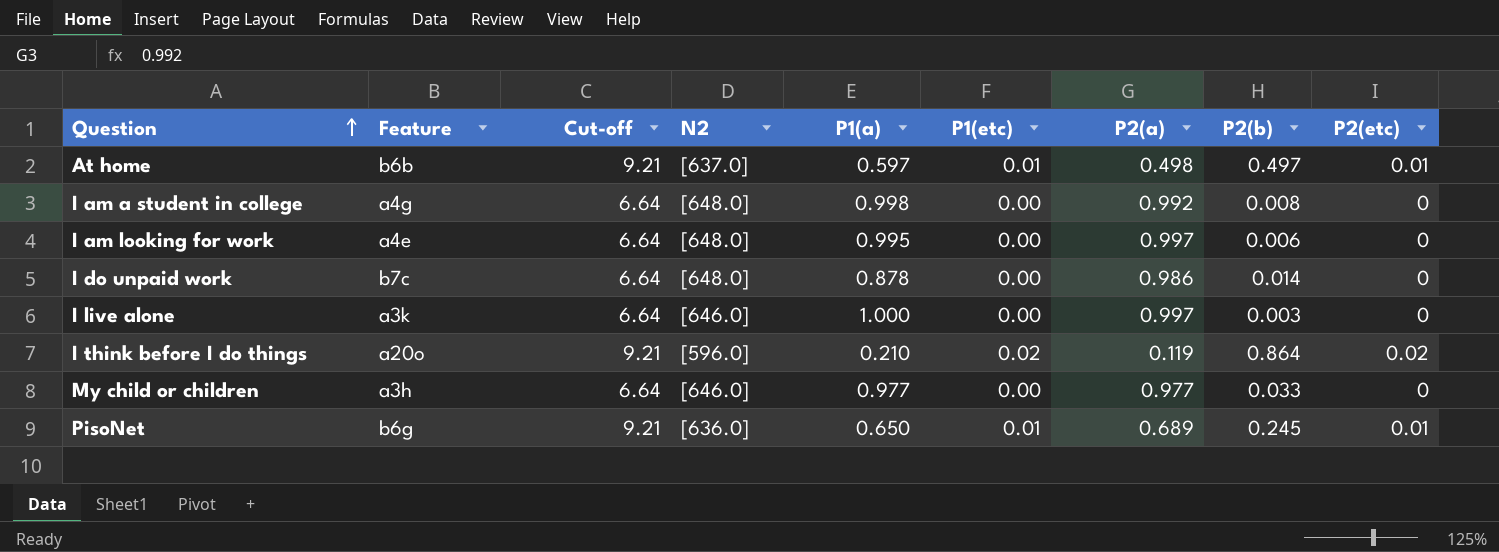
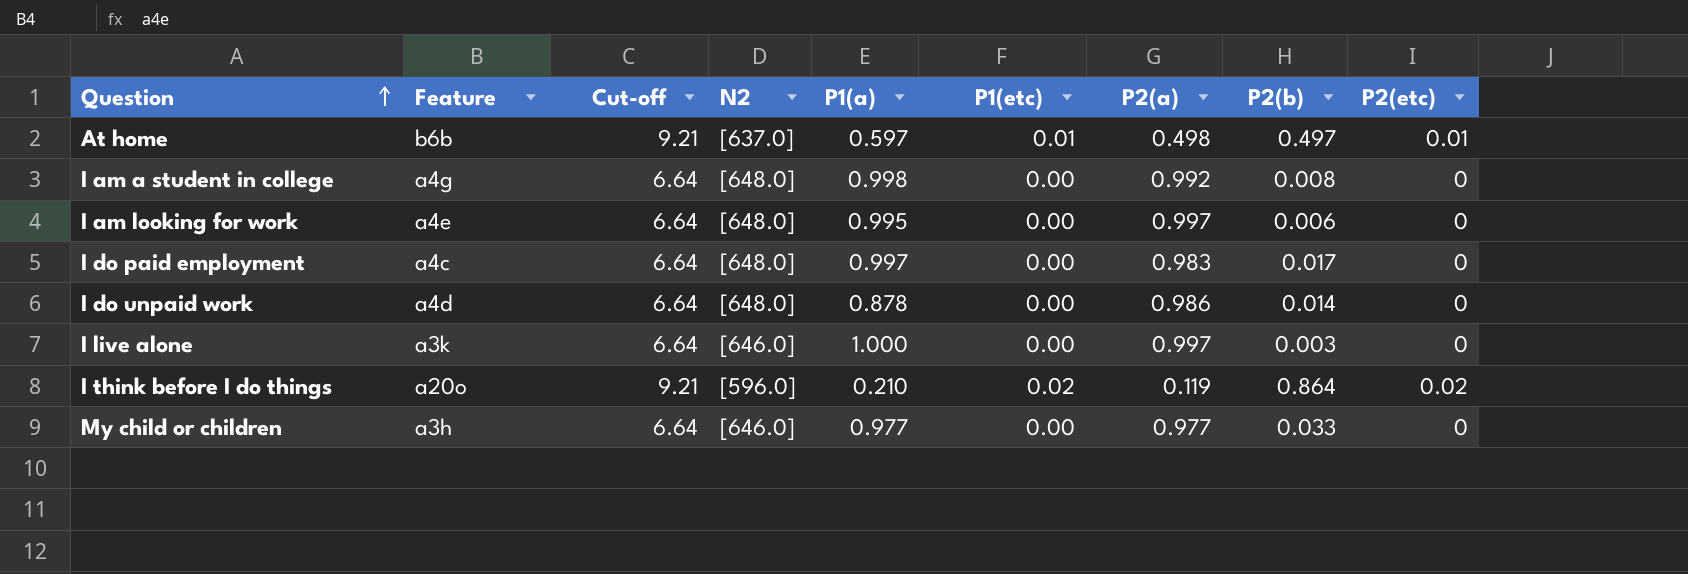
row PisoNet: b6g | 9.21 | [636.0] | 0.650 | 0.01 | 0.689 | 0.245 | 0.01 -> none
row I do paid employment: none -> a4c | 6.64 | [648.0] | 0.997 | 0.00 | 0.983 | 0.017 | 0
I do unpaid work | Feature: b7c -> a4d

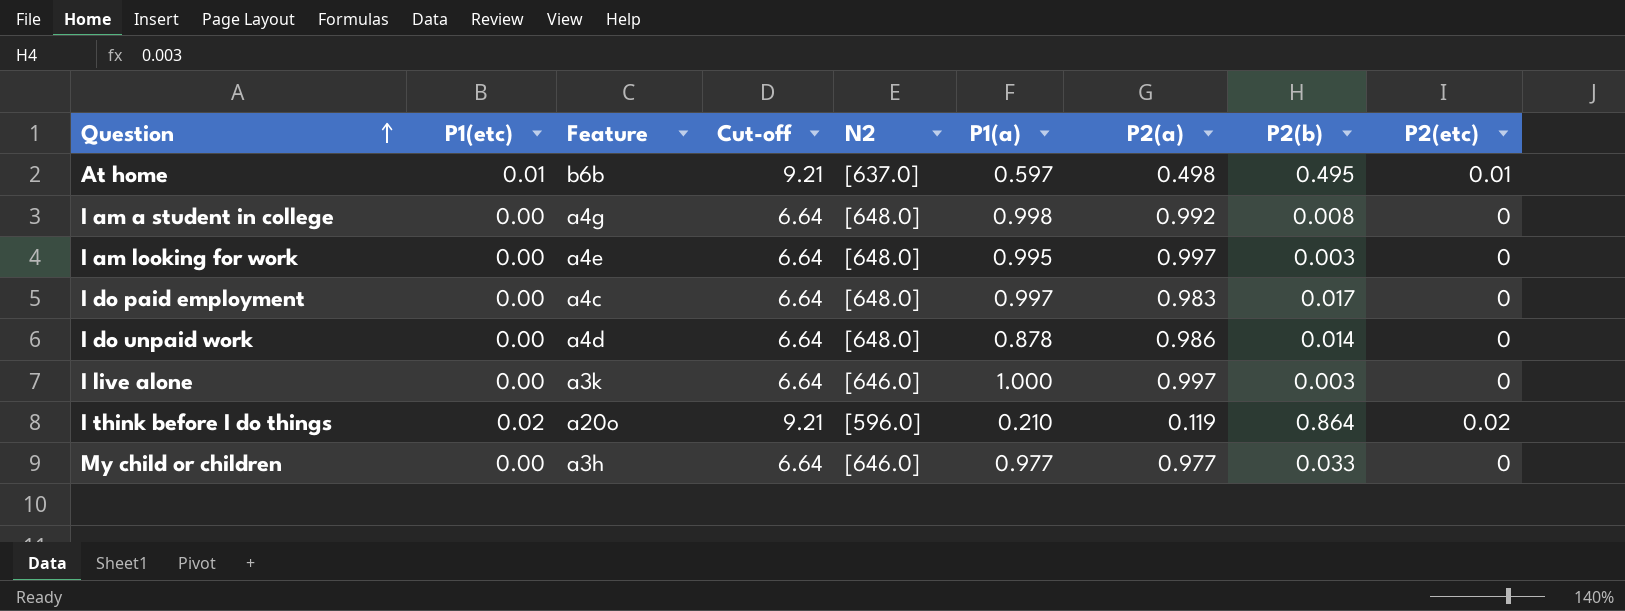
column P1(etc) | position: 6 -> 2
At home | P2(b): 0.497 -> 0.495
I am looking for work | P2(b): 0.006 -> 0.003

